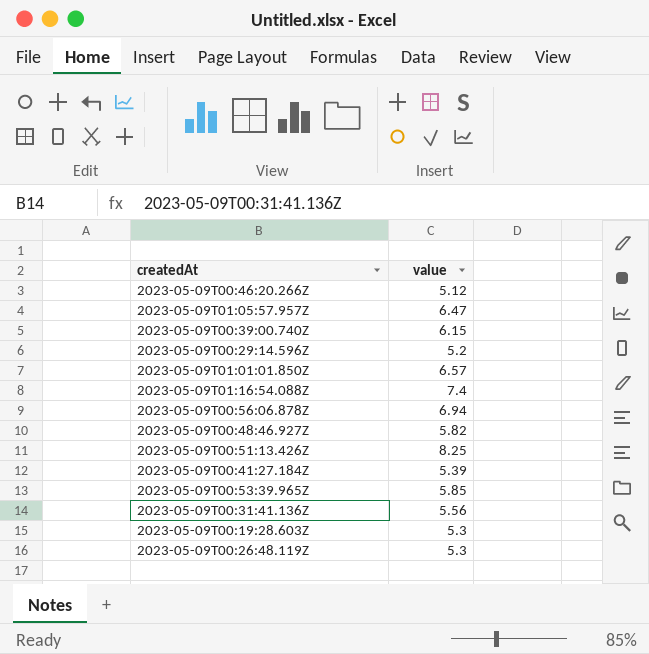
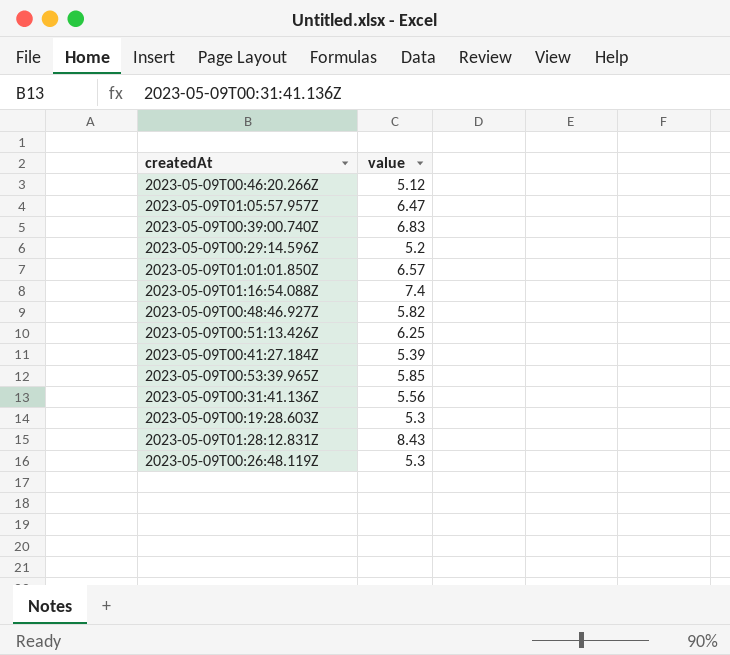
row 2023-05-09T00:56:06.878Z: 6.94 -> none
2023-05-09T00:39:00.740Z | value: 6.15 -> 6.83
2023-05-09T00:51:13.426Z | value: 8.25 -> 6.25
row 2023-05-09T01:28:12.831Z: none -> 8.43

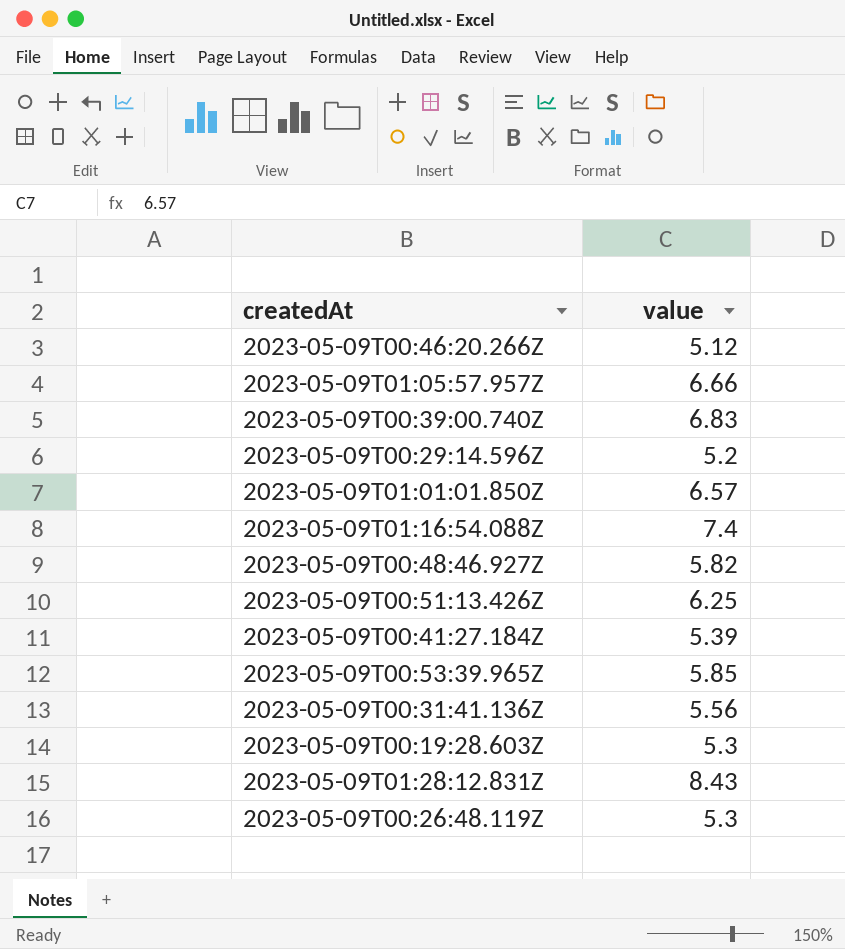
2023-05-09T01:05:57.957Z | value: 6.47 -> 6.66

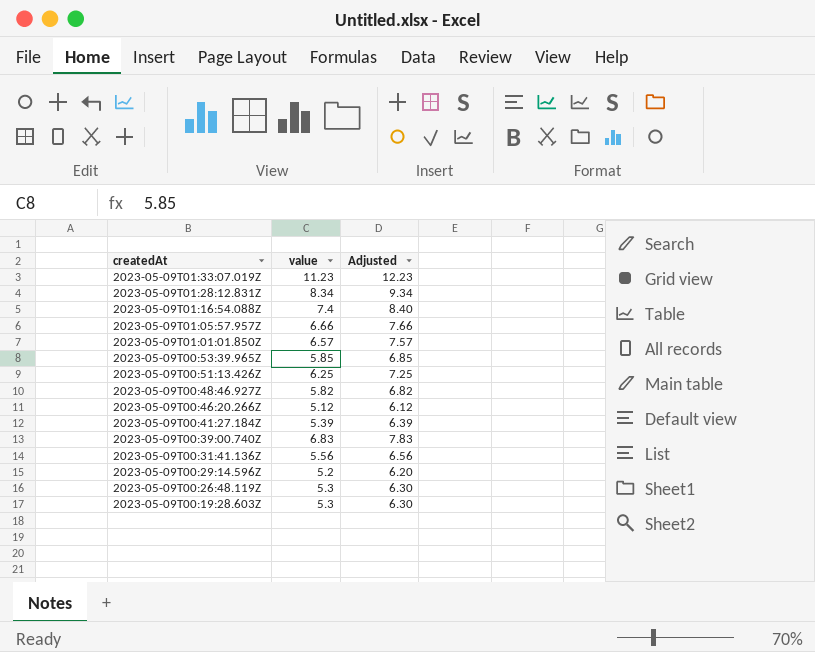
row order: none -> createdAt descending
column Adjusted | formula: none -> [value] + 1
row 2023-05-09T01:33:07.019Z: none -> 11.23 | 12.23
2023-05-09T01:28:12.831Z | value: 8.43 -> 8.34

